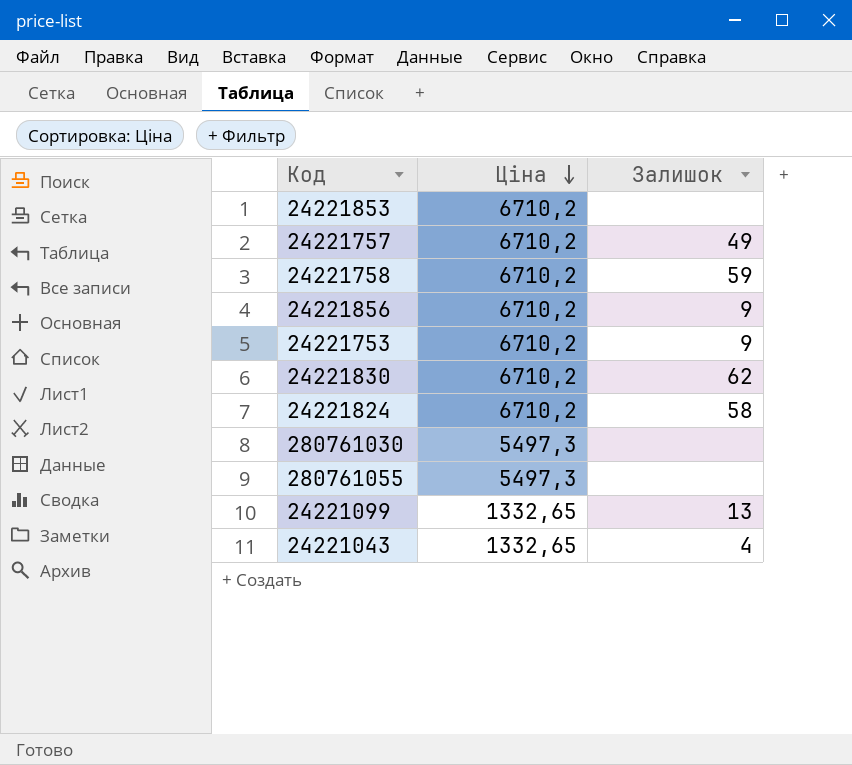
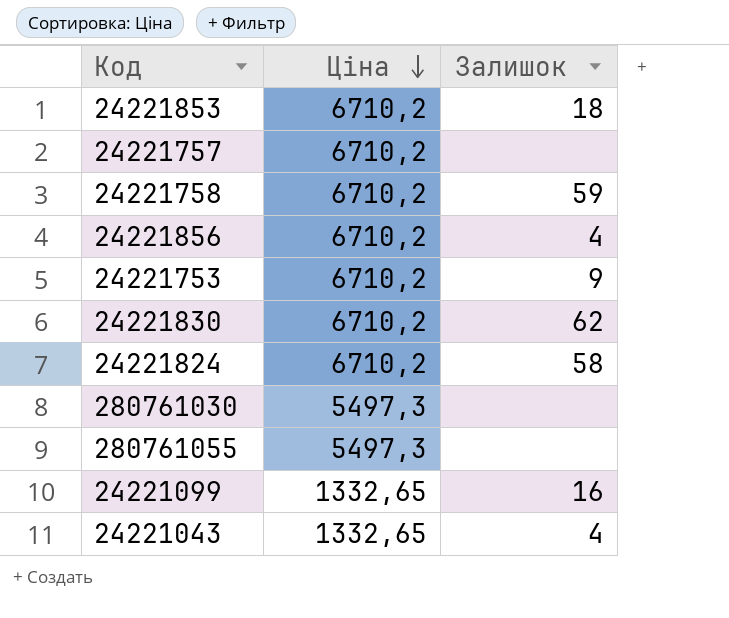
24221853 | Залишок: none -> 18
24221757 | Залишок: 49 -> none
24221856 | Залишок: 9 -> 4
24221099 | Залишок: 13 -> 16

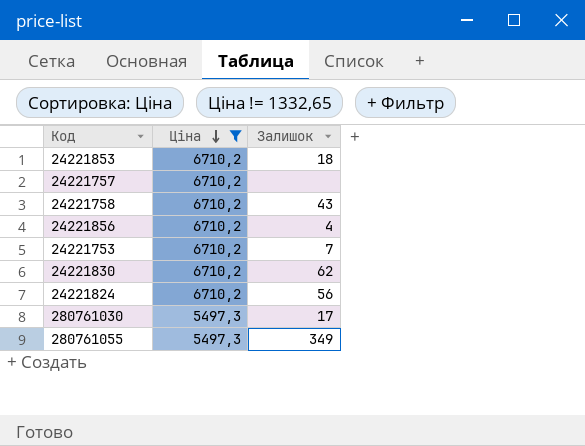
filter: none -> Ціна != 1332,65
24221758 | Залишок: 59 -> 43
24221753 | Залишок: 9 -> 7
24221824 | Залишок: 58 -> 56
280761030 | Залишок: none -> 17
280761055 | Залишок: none -> 349

